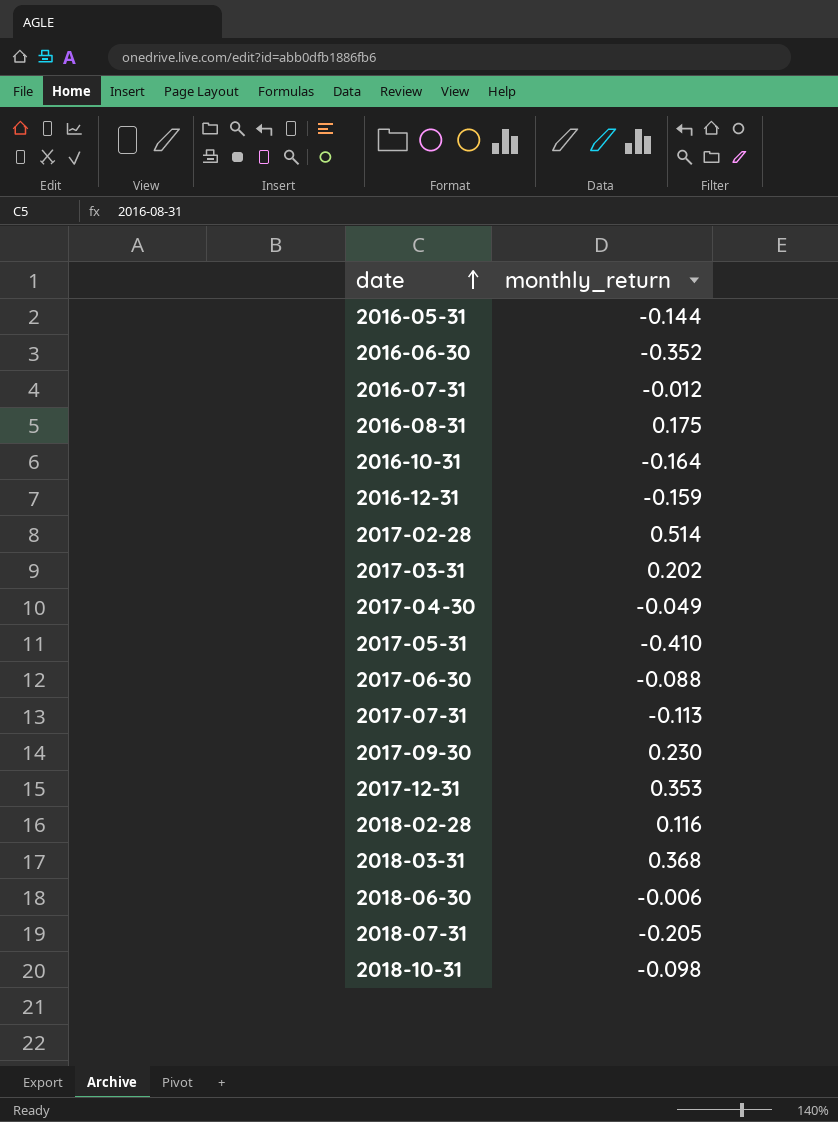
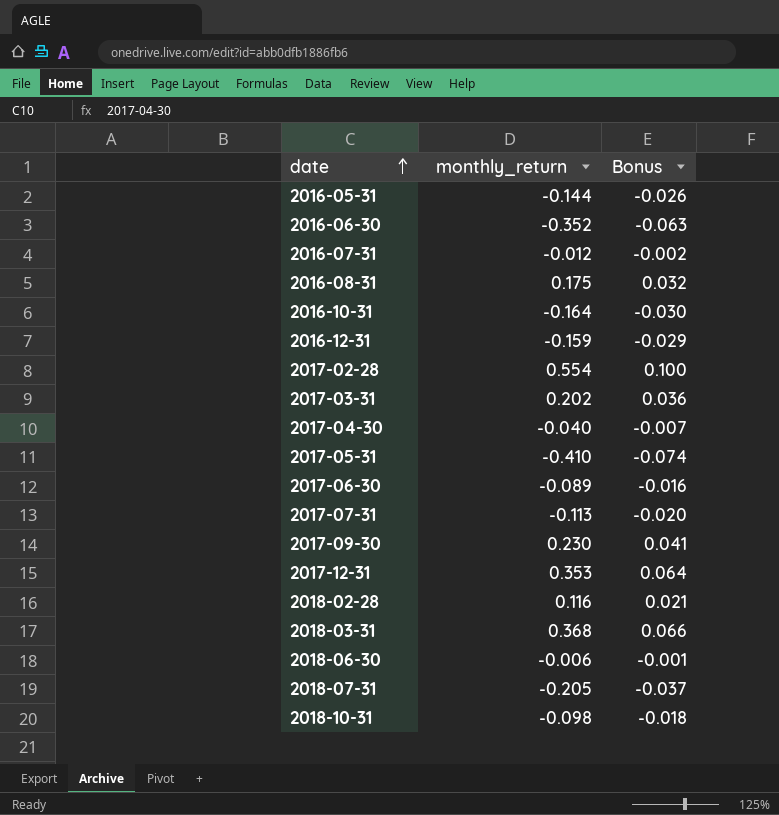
column Bonus | formula: none -> [monthly_return] * 0.18
2017-02-28 | monthly_return: 0.514 -> 0.554
2017-04-30 | monthly_return: -0.049 -> -0.040
2017-06-30 | monthly_return: -0.088 -> -0.089

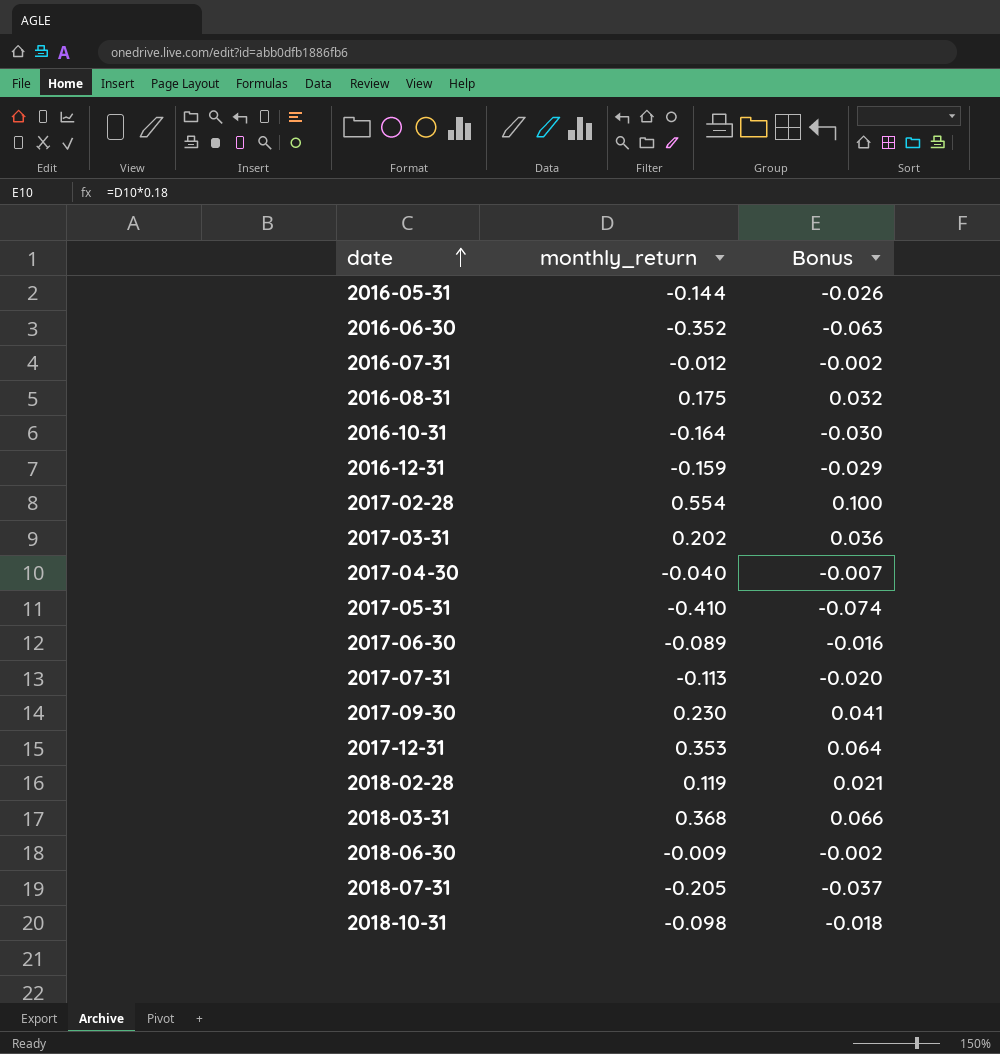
2018-02-28 | monthly_return: 0.116 -> 0.119
2018-06-30 | monthly_return: -0.006 -> -0.009
2018-06-30 | Bonus: -0.001 -> -0.002

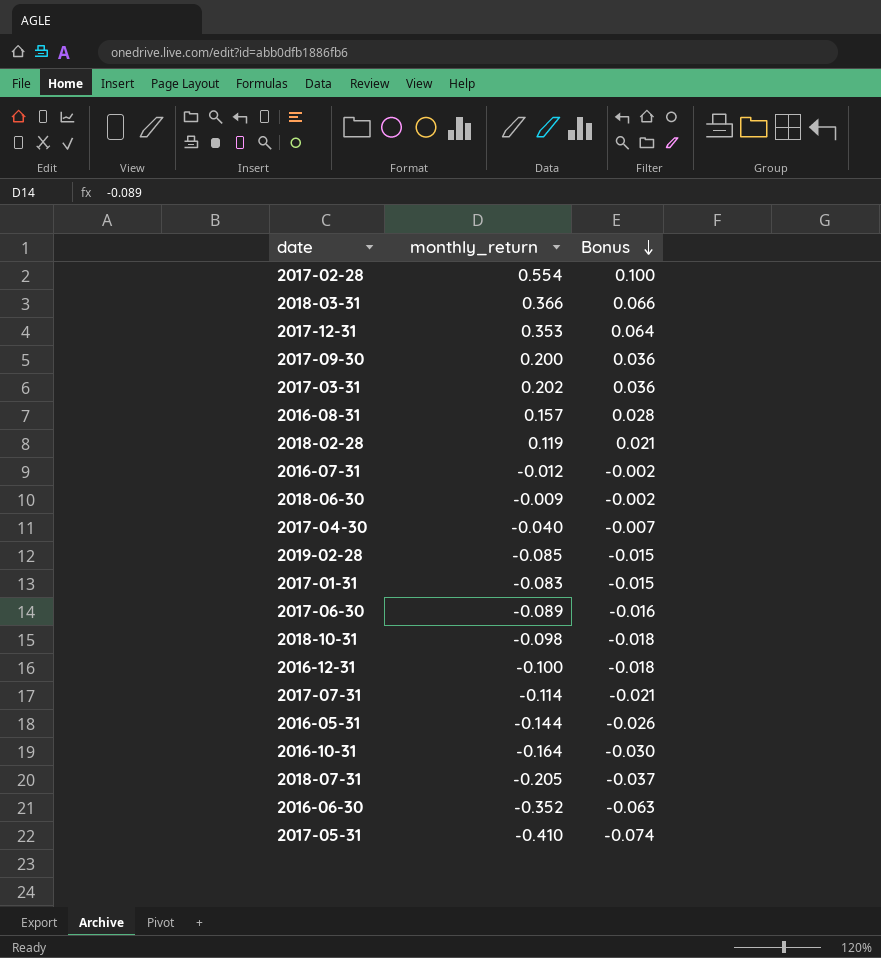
row order: date ascending -> Bonus descending
2018-03-31 | monthly_return: 0.368 -> 0.366
2017-09-30 | monthly_return: 0.230 -> 0.200
2017-09-30 | Bonus: 0.041 -> 0.036
2016-08-31 | monthly_return: 0.175 -> 0.157
2016-08-31 | Bonus: 0.032 -> 0.028
row 2019-02-28: none -> -0.085 | -0.015
row 2017-01-31: none -> -0.083 | -0.015
2016-12-31 | monthly_return: -0.159 -> -0.100
2016-12-31 | Bonus: -0.029 -> -0.018
2017-07-31 | monthly_return: -0.113 -> -0.114
2017-07-31 | Bonus: -0.020 -> -0.021

